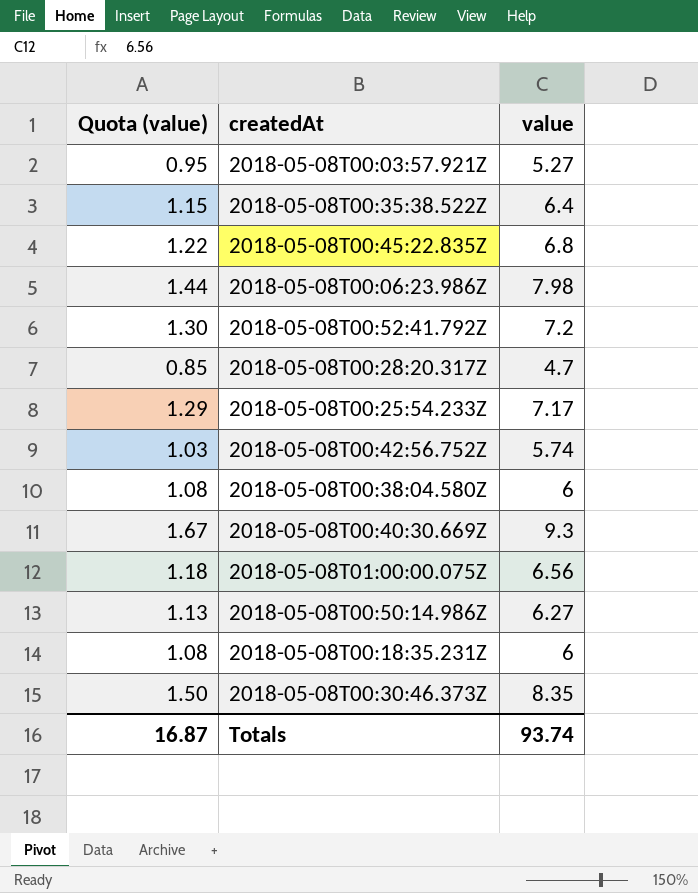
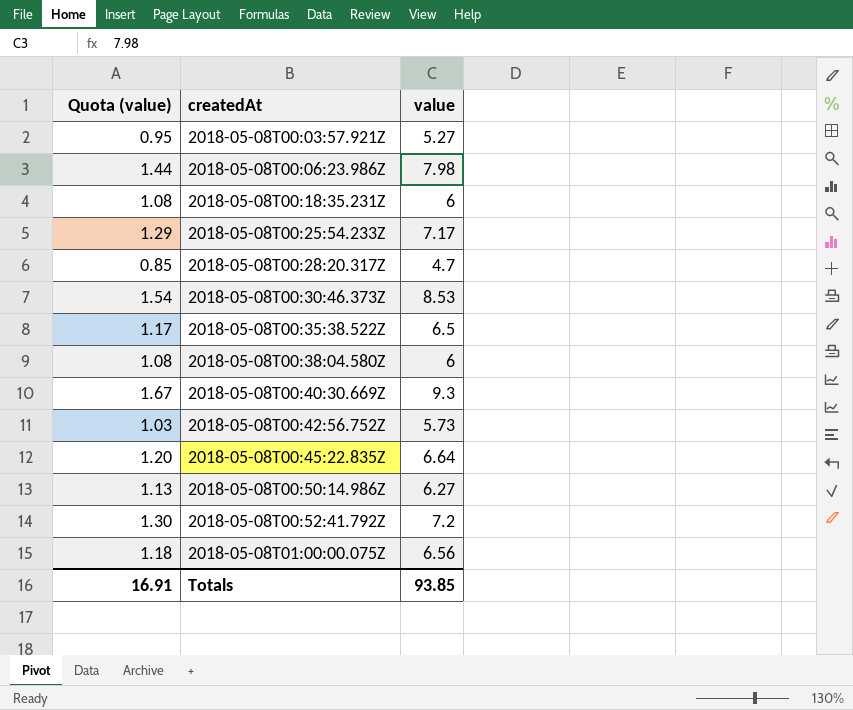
row order: none -> createdAt ascending
2018-05-08T00:30:46.373Z | Quota (value): 1.50 -> 1.54
2018-05-08T00:30:46.373Z | value: 8.35 -> 8.53
2018-05-08T00:35:38.522Z | Quota (value): 1.15 -> 1.17
2018-05-08T00:35:38.522Z | value: 6.4 -> 6.5
2018-05-08T00:42:56.752Z | value: 5.74 -> 5.73
2018-05-08T00:45:22.835Z | Quota (value): 1.22 -> 1.20
2018-05-08T00:45:22.835Z | value: 6.8 -> 6.64
Totals | Quota (value): 16.87 -> 16.91
Totals | value: 93.74 -> 93.85

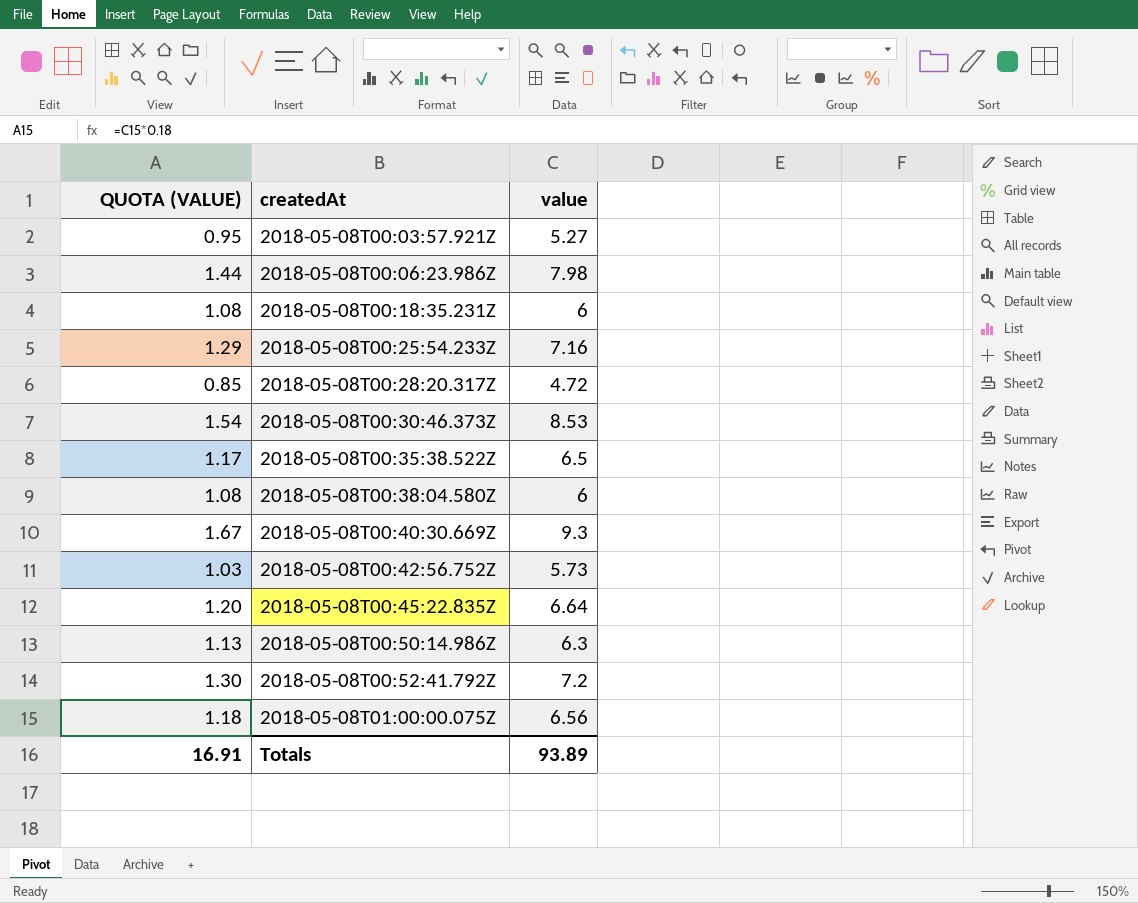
column name: Quota (value) -> QUOTA (VALUE)
2018-05-08T00:25:54.233Z | value: 7.17 -> 7.16
2018-05-08T00:28:20.317Z | value: 4.7 -> 4.72
2018-05-08T00:50:14.986Z | value: 6.27 -> 6.3
Totals | value: 93.85 -> 93.89

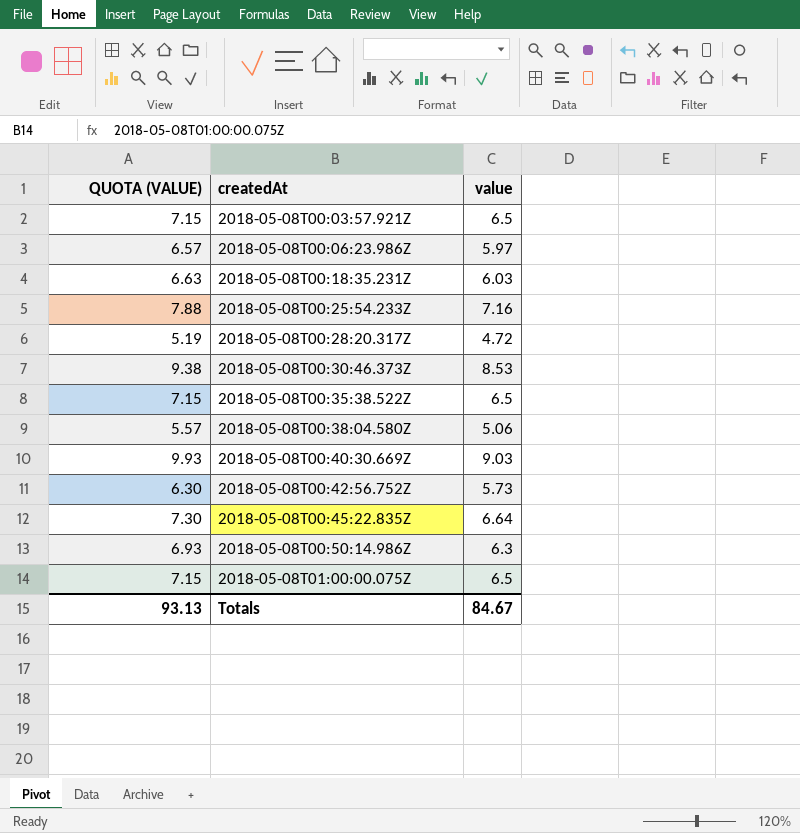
column QUOTA (VALUE) | formula: [value] * 0.18 -> [value] * 1.1
row 2018-05-08T00:52:41.792Z: 1.30 | 7.2 -> none
2018-05-08T00:03:57.921Z | value: 5.27 -> 6.5
2018-05-08T00:06:23.986Z | value: 7.98 -> 5.97
2018-05-08T00:18:35.231Z | value: 6 -> 6.03
2018-05-08T00:38:04.580Z | value: 6 -> 5.06
2018-05-08T00:40:30.669Z | value: 9.3 -> 9.03
2018-05-08T01:00:00.075Z | value: 6.56 -> 6.5
Totals | QUOTA (VALUE): 16.91 -> 93.13
Totals | value: 93.89 -> 84.67

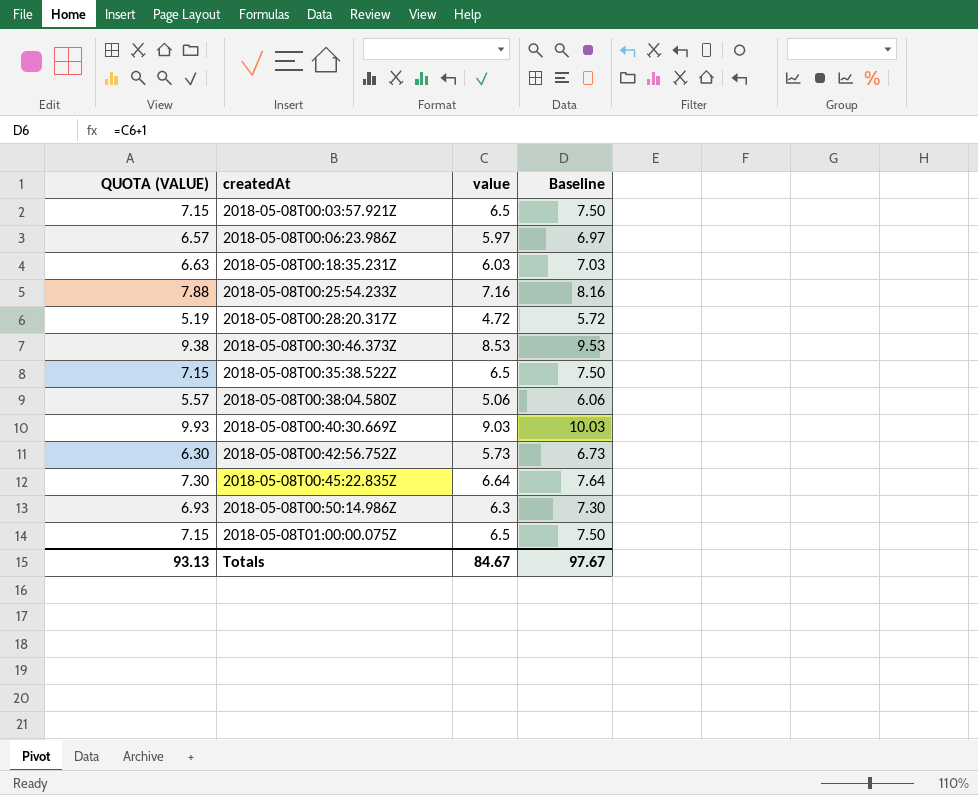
column Baseline | formula: none -> [value] + 1

